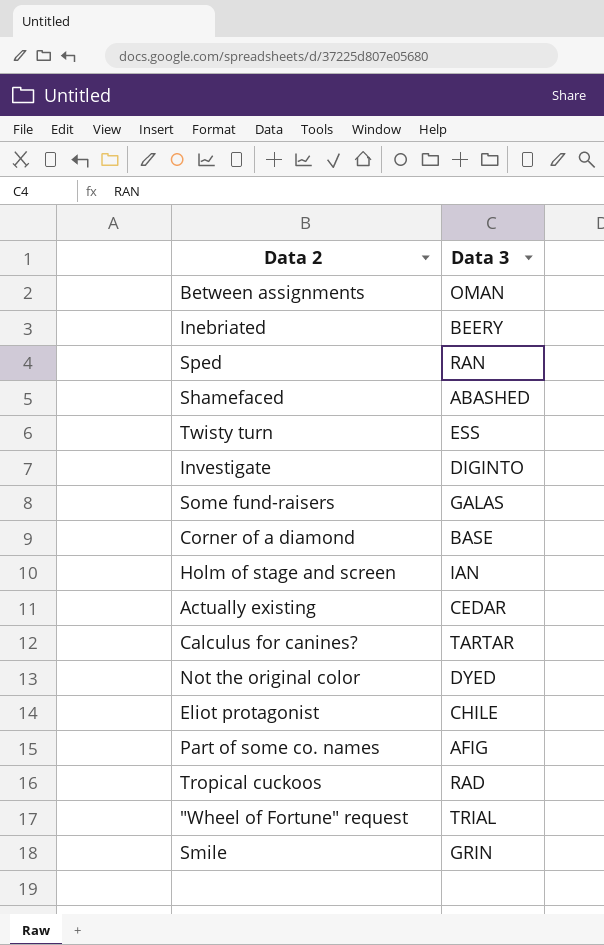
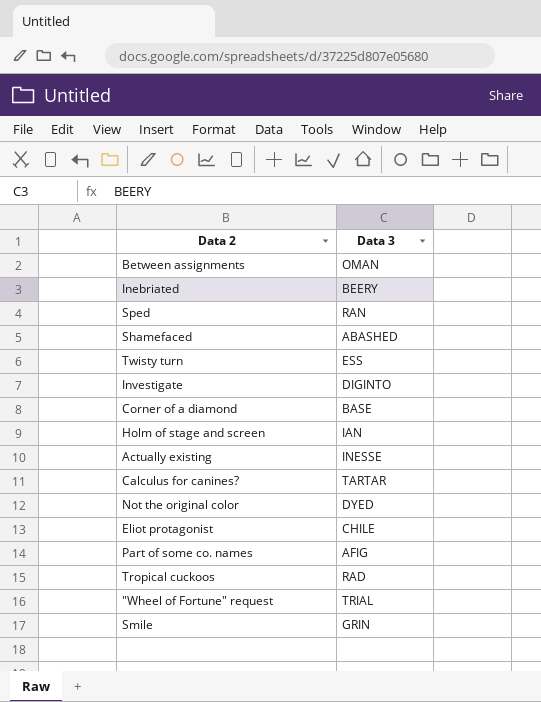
row Some fund-raisers: GALAS -> none
Actually existing | Data 3: CEDAR -> INESSE

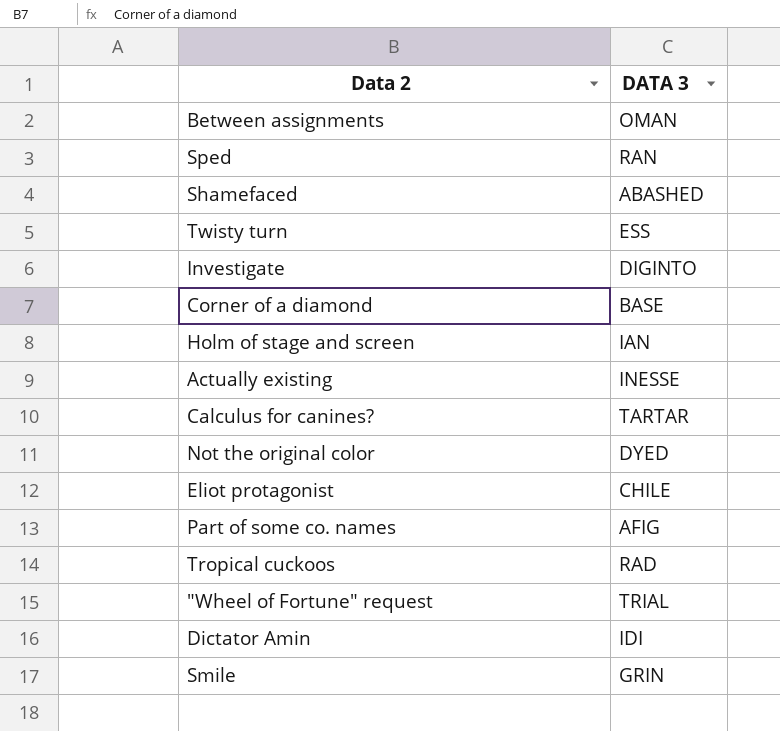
column name: Data 3 -> DATA 3
row Inebriated: BEERY -> none
row Dictator Amin: none -> IDI

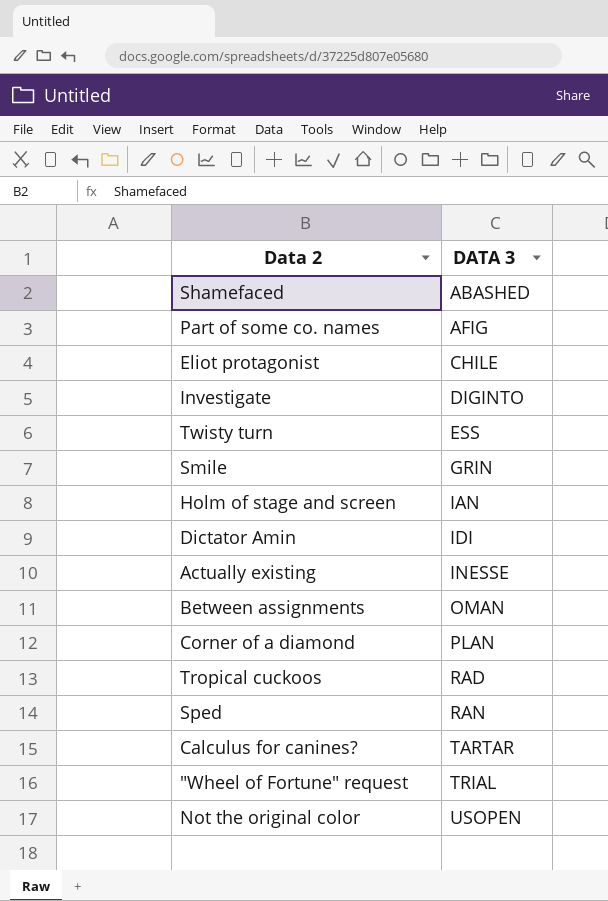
row order: none -> DATA 3 ascending
Corner of a diamond | DATA 3: BASE -> PLAN
Not the original color | DATA 3: DYED -> USOPEN

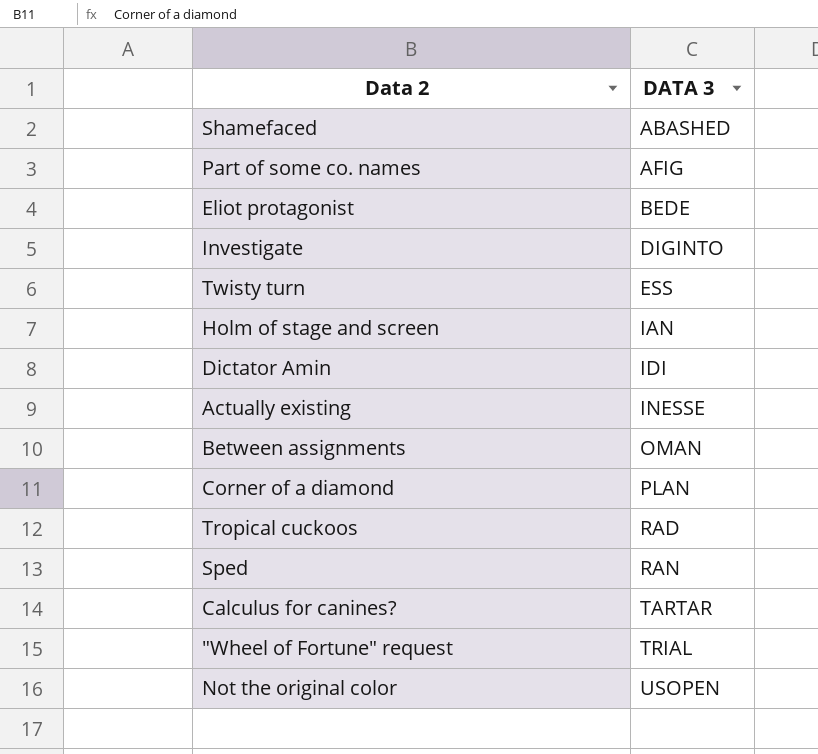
row Smile: GRIN -> none
Eliot protagonist | DATA 3: CHILE -> BEDE

